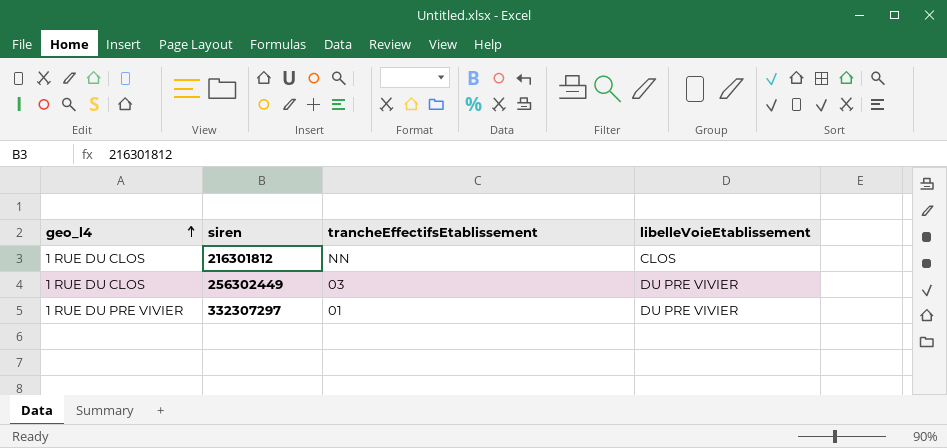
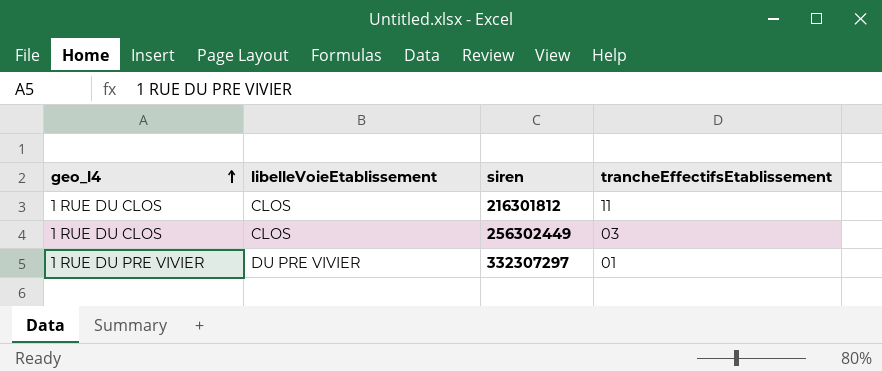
column libelleVoieEtablissement | position: 4 -> 2
216301812 | trancheEffectifsEtablissement: NN -> 11
256302449 | libelleVoieEtablissement: DU PRE VIVIER -> CLOS

